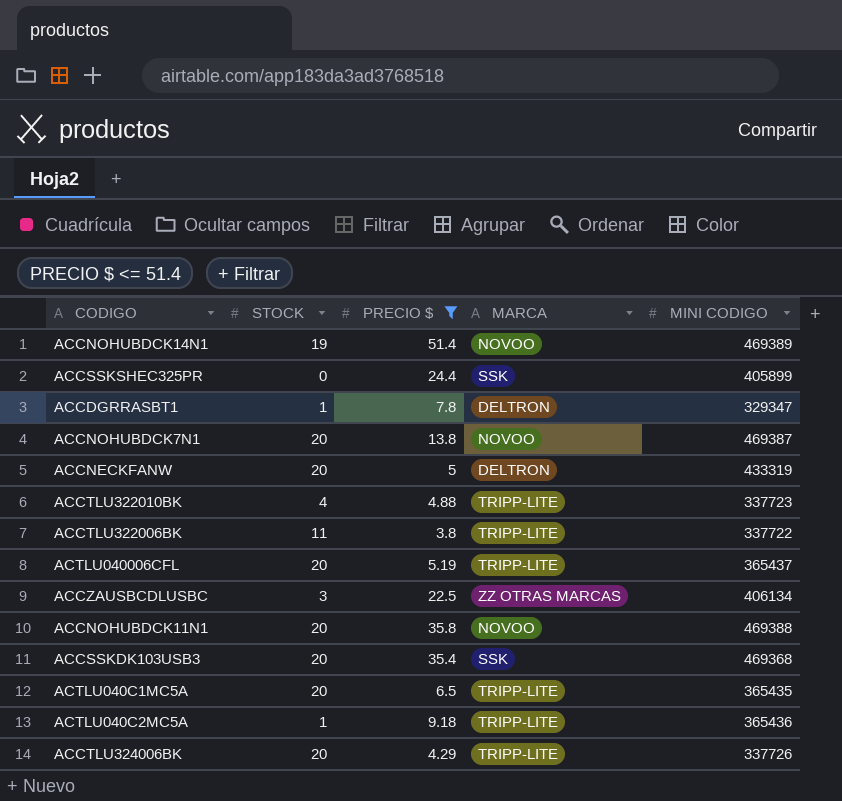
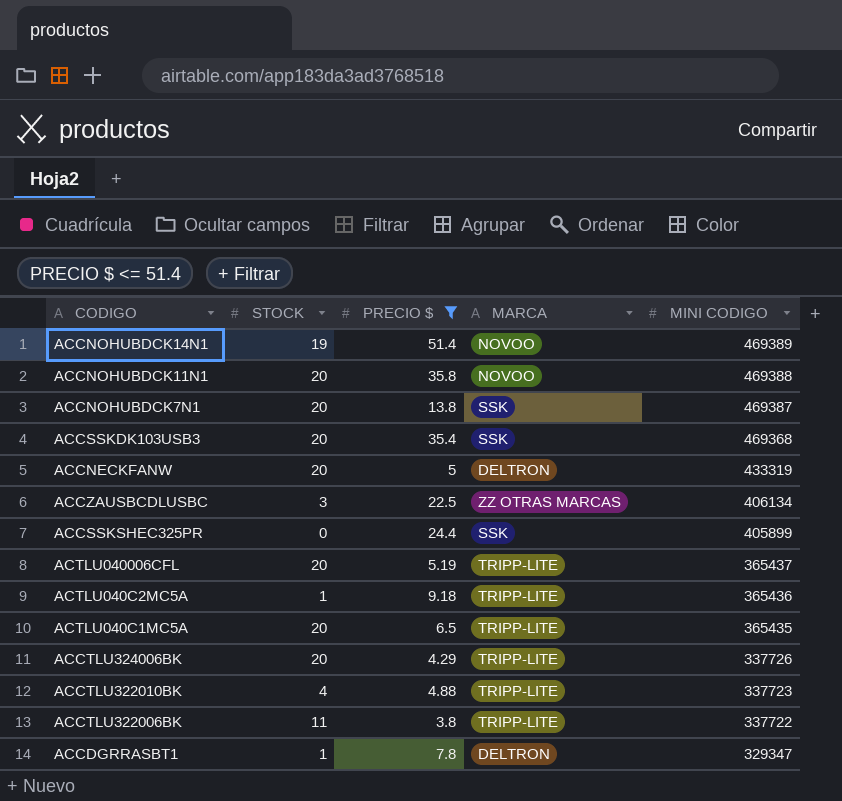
row order: none -> MINI CODIGO descending
ACCNOHUBDCK7N1 | MARCA: NOVOO -> SSK

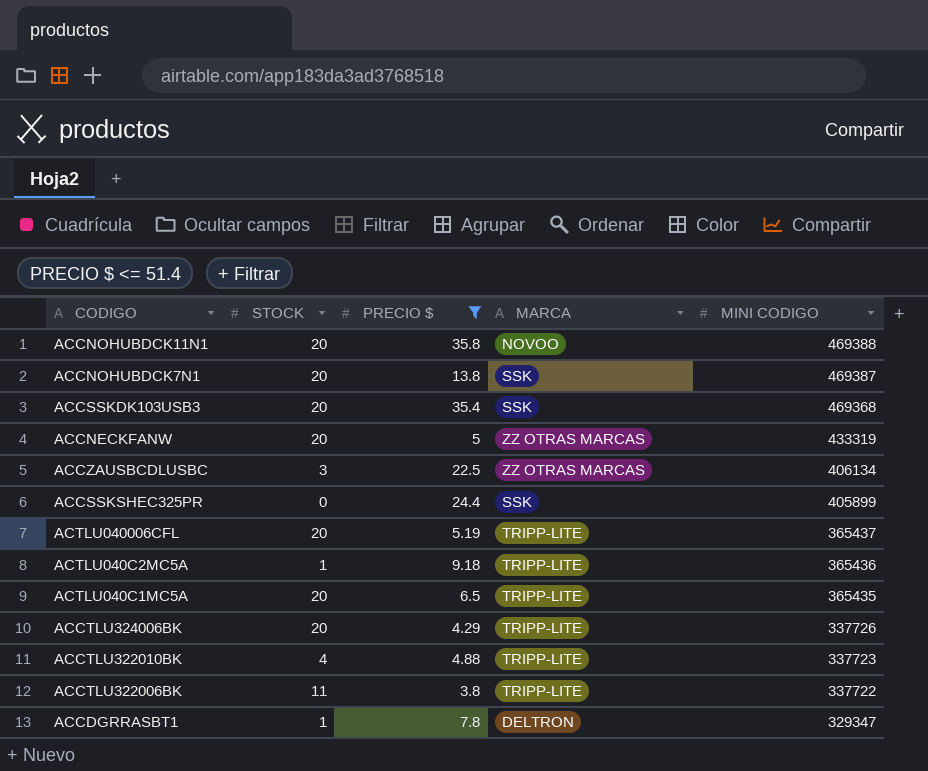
row ACCNOHUBDCK14N1: 19 | 51.4 | NOVOO | 469389 -> none
ACCNECKFANW | MARCA: DELTRON -> ZZ OTRAS MARCAS

